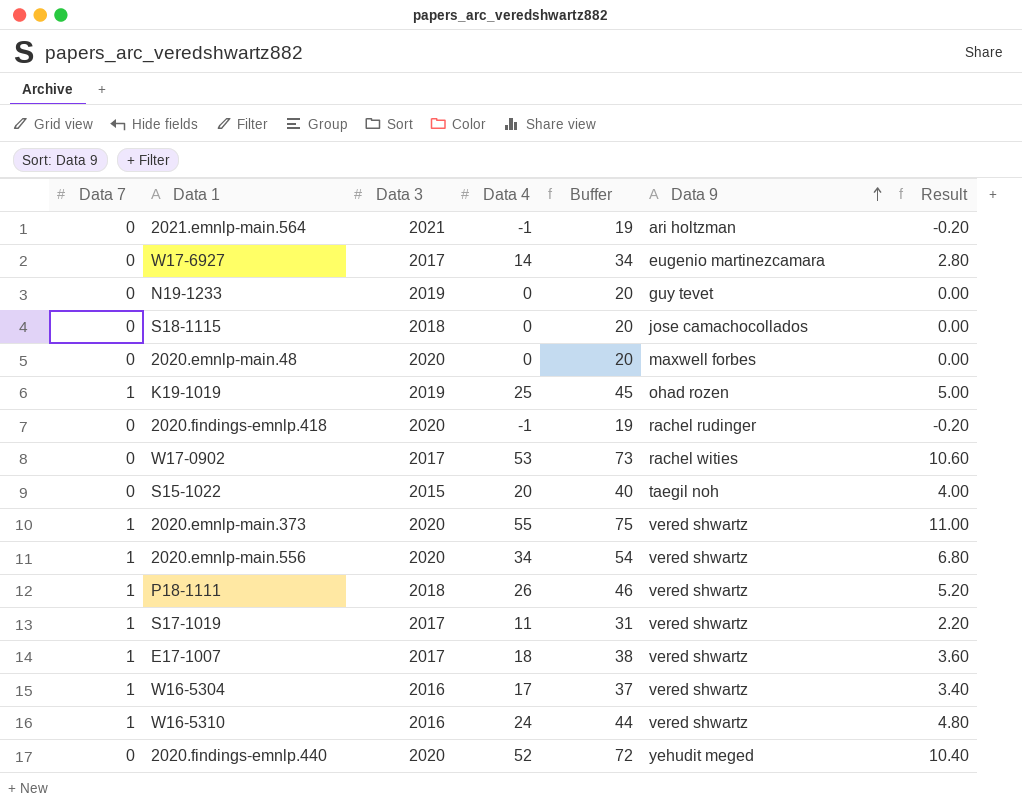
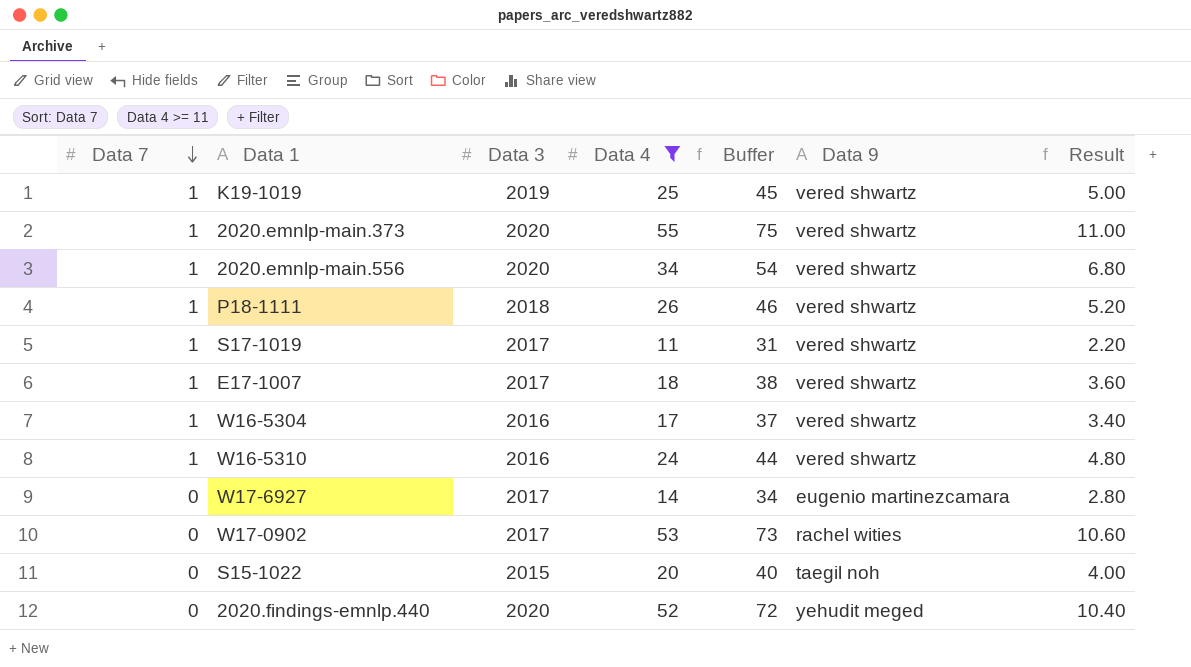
filter: none -> Data 4 >= 11
row order: Data 9 ascending -> Data 7 descending
K19-1019 | Data 9: ohad rozen -> vered shwartz

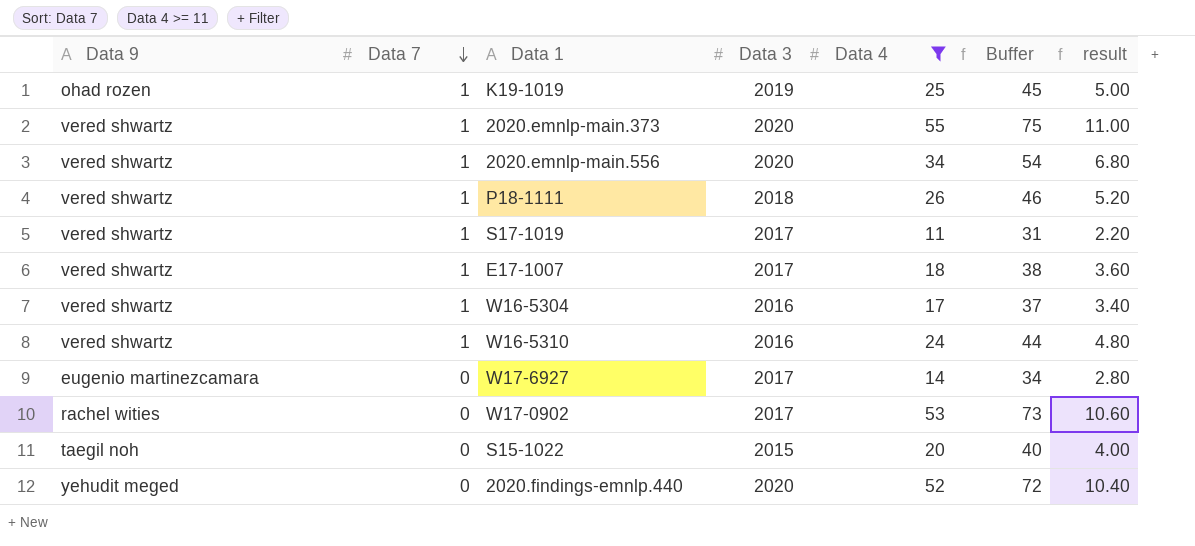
column Data 9 | position: 6 -> 1
column name: Result -> result
K19-1019 | Data 9: vered shwartz -> ohad rozen

